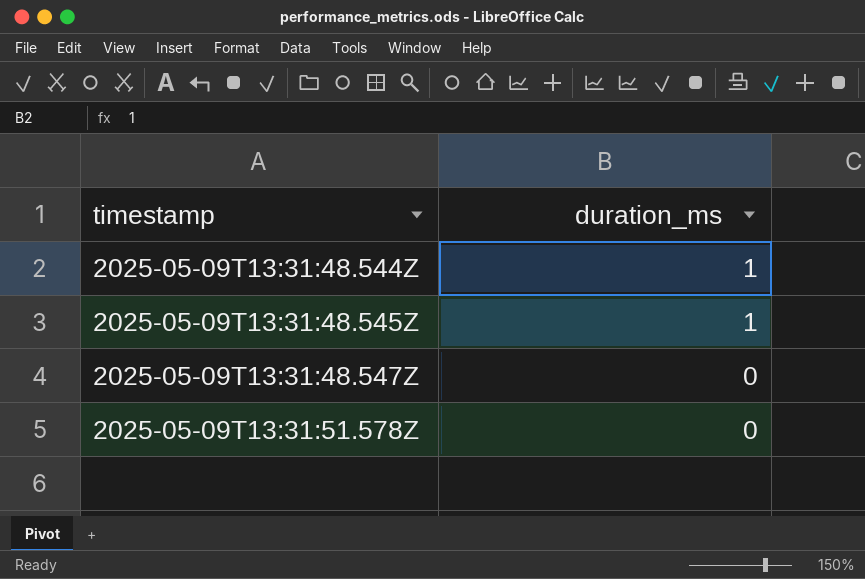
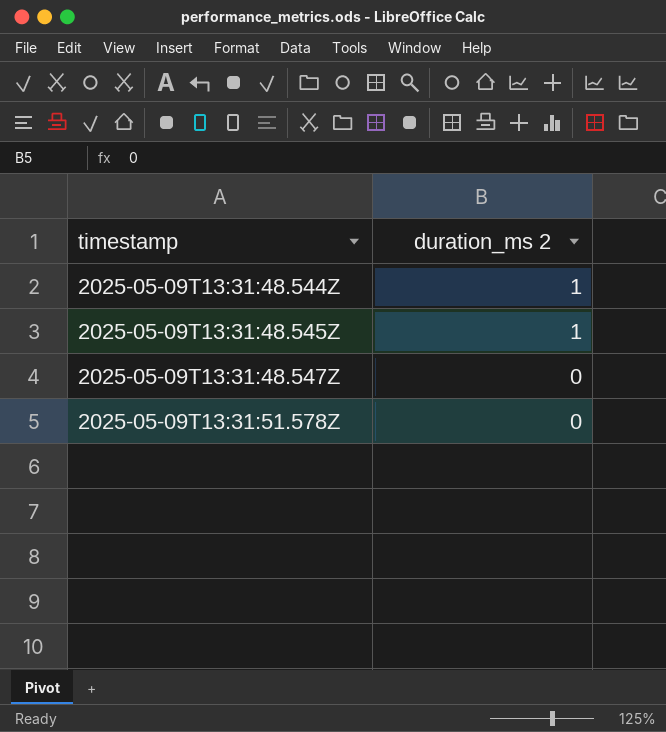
column name: duration_ms -> duration_ms 2

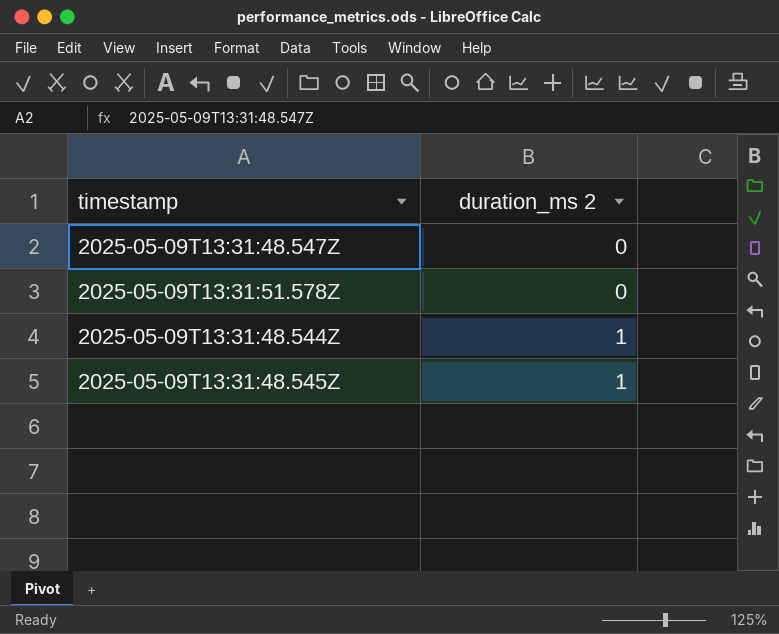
row order: timestamp ascending -> duration_ms 2 ascending

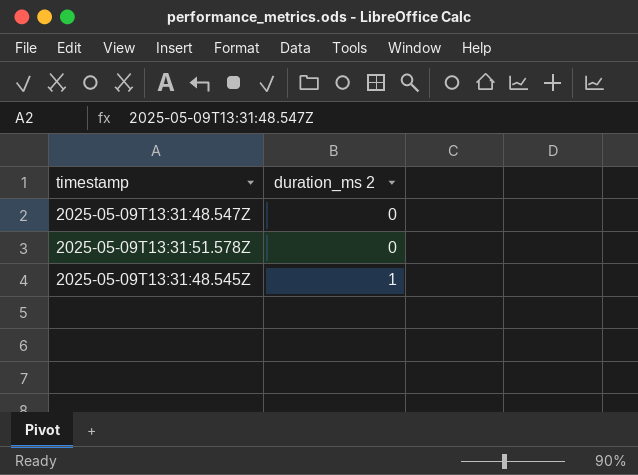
row 2025-05-09T13:31:48.544Z: 1 -> none

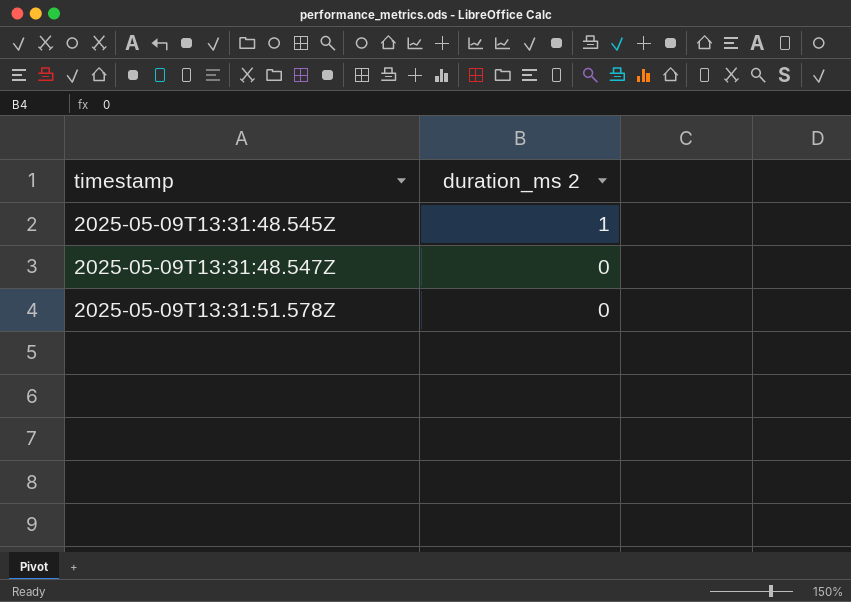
row order: duration_ms 2 ascending -> timestamp ascending

